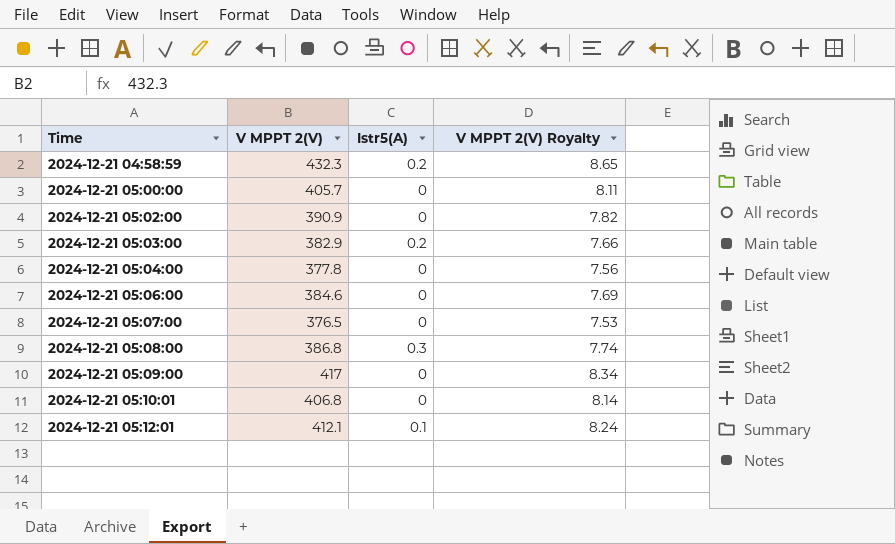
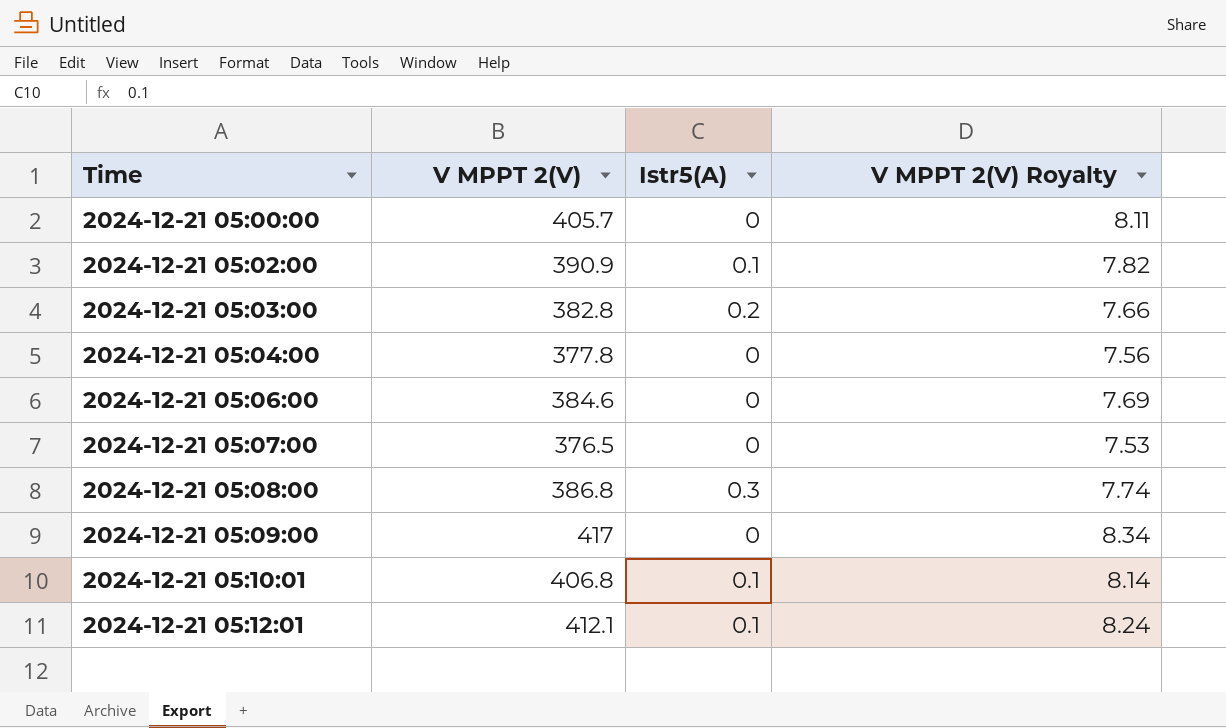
row 2024-12-21 04:58:59: 432.3 | 0.2 | 8.65 -> none
2024-12-21 05:02:00 | Istr5(A): 0 -> 0.1
2024-12-21 05:03:00 | V MPPT 2(V): 382.9 -> 382.8
2024-12-21 05:10:01 | Istr5(A): 0 -> 0.1

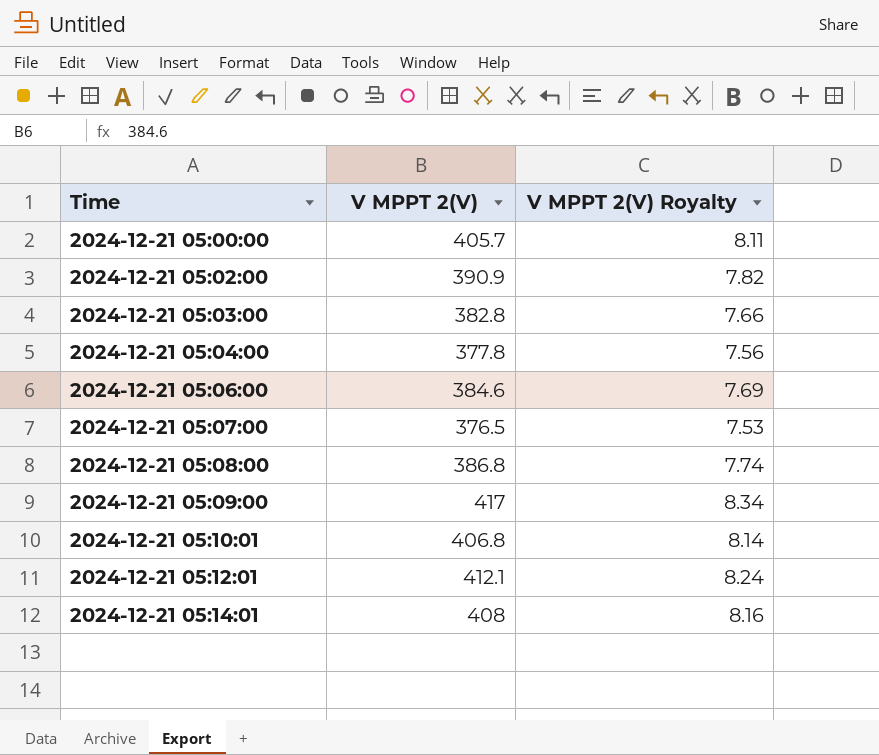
column Istr5(A) | position: 3 -> none
row 2024-12-21 05:14:01: none -> 408 | 8.16

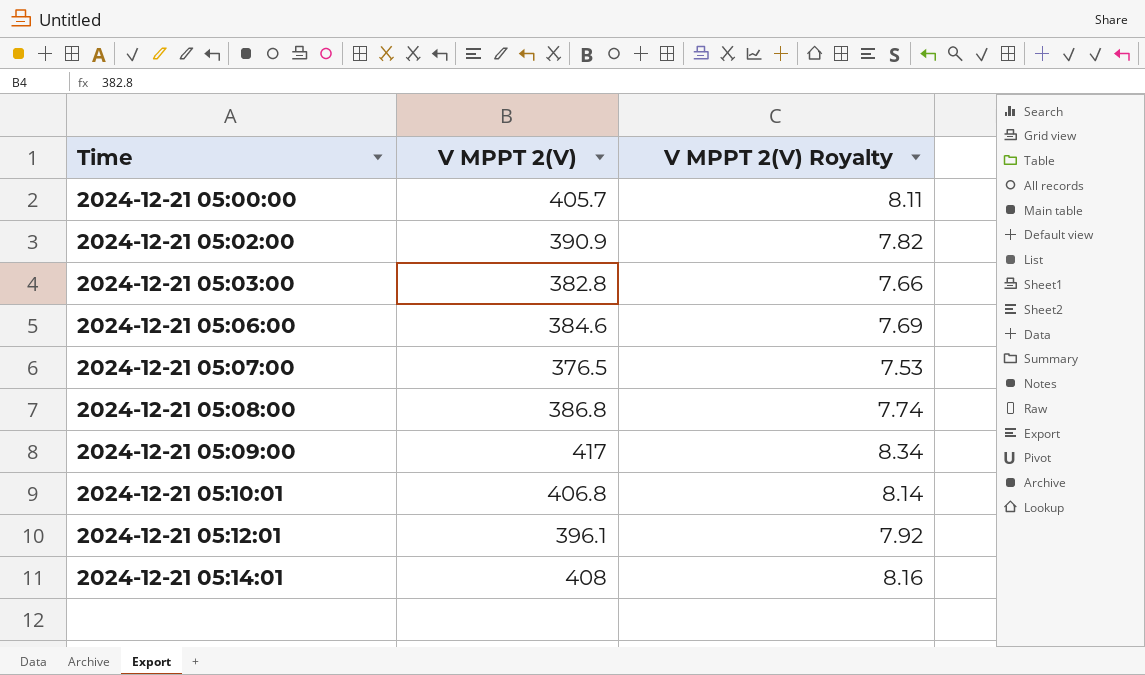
row 2024-12-21 05:04:00: 377.8 | 7.56 -> none
2024-12-21 05:12:01 | V MPPT 2(V): 412.1 -> 396.1
2024-12-21 05:12:01 | V MPPT 2(V) Royalty: 8.24 -> 7.92

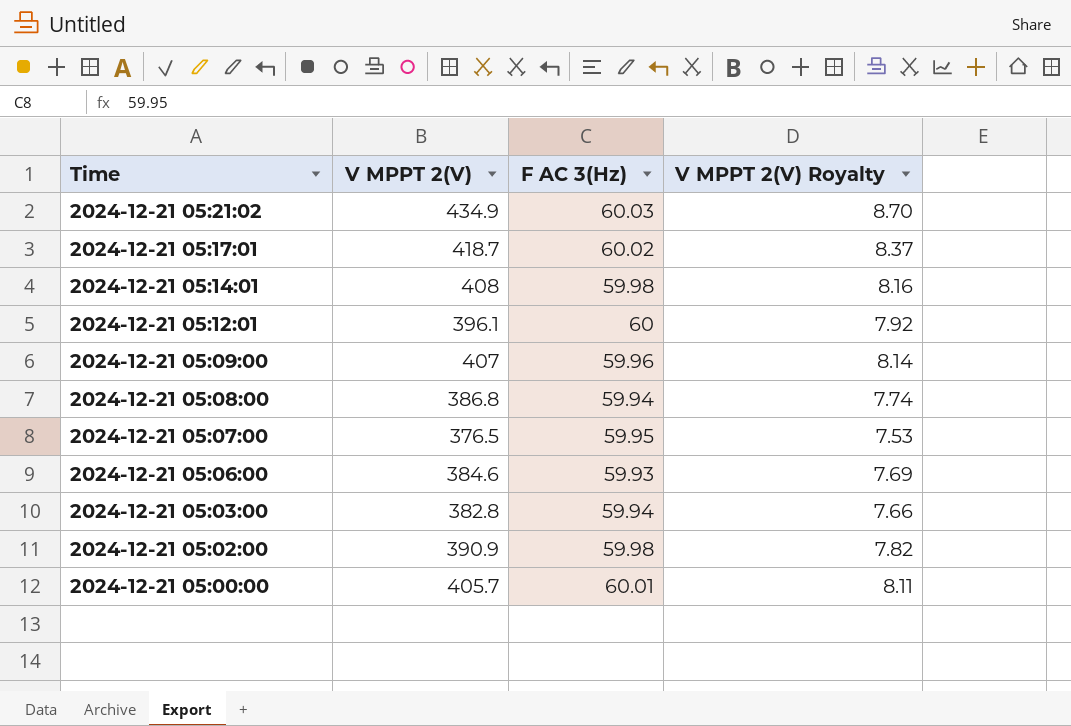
row order: Time ascending -> Time descending
column F AC 3(Hz) | position: none -> 3
row 2024-12-21 05:10:01: 406.8 | 8.14 -> none
row 2024-12-21 05:21:02: none -> 434.9 | 60.03 | 8.70
row 2024-12-21 05:17:01: none -> 418.7 | 60.02 | 8.37
2024-12-21 05:09:00 | V MPPT 2(V): 417 -> 407
2024-12-21 05:09:00 | V MPPT 2(V) Royalty: 8.34 -> 8.14

